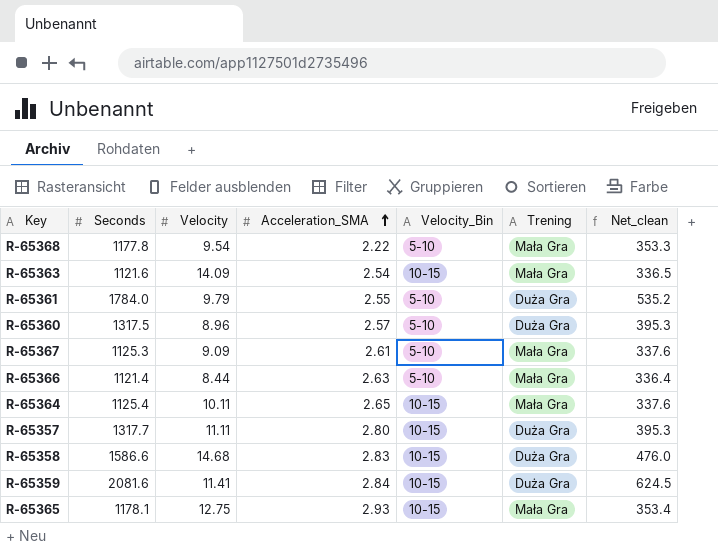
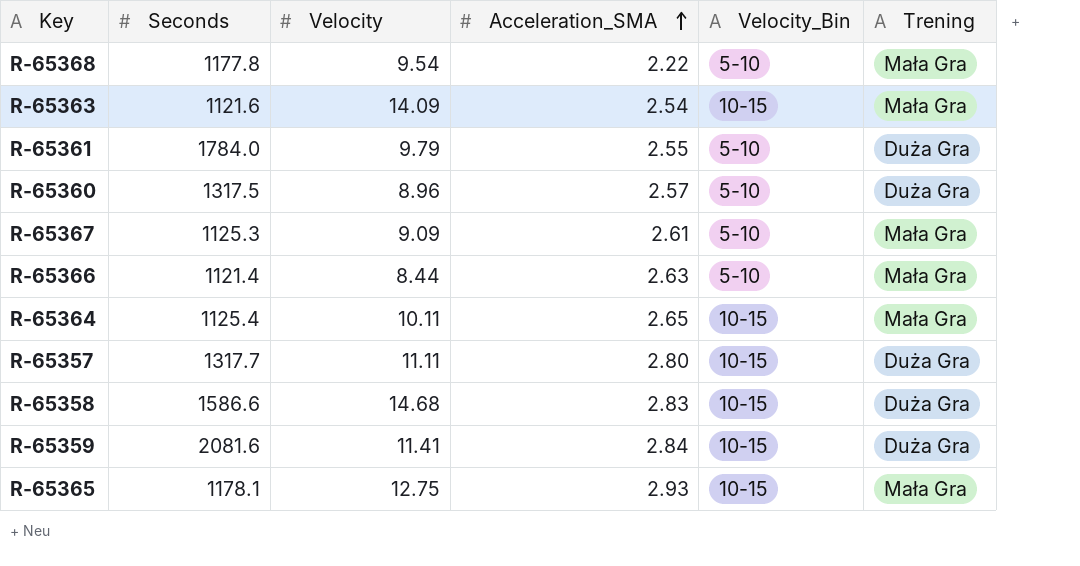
column Net_clean | formula: [Seconds] * 0.3 -> none

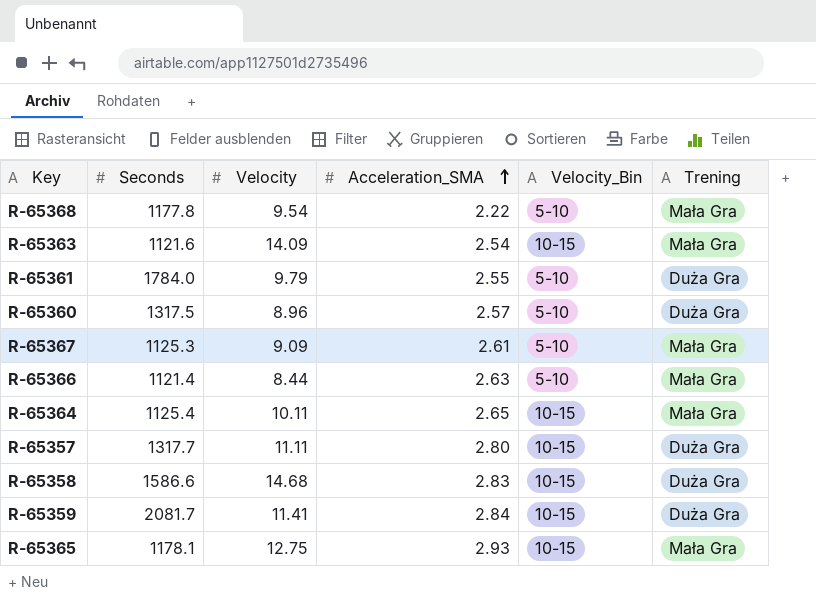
R-65359 | Seconds: 2081.6 -> 2081.7

